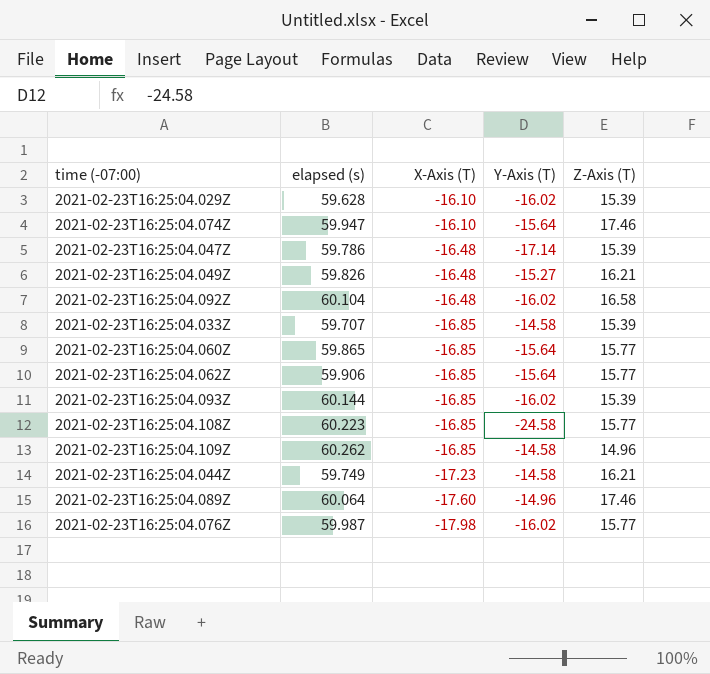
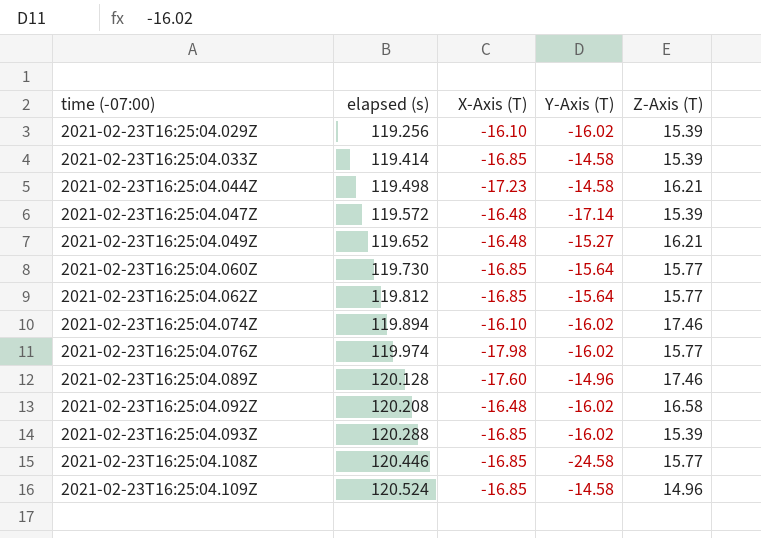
row order: X-Axis (T) descending -> time (-07:00) ascending
2021-02-23T16:25:04.029Z | elapsed (s): 59.628 -> 119.256
2021-02-23T16:25:04.033Z | elapsed (s): 59.707 -> 119.414
2021-02-23T16:25:04.044Z | elapsed (s): 59.749 -> 119.498
2021-02-23T16:25:04.047Z | elapsed (s): 59.786 -> 119.572
2021-02-23T16:25:04.049Z | elapsed (s): 59.826 -> 119.652
2021-02-23T16:25:04.060Z | elapsed (s): 59.865 -> 119.730
2021-02-23T16:25:04.062Z | elapsed (s): 59.906 -> 119.812
2021-02-23T16:25:04.074Z | elapsed (s): 59.947 -> 119.894
2021-02-23T16:25:04.074Z | Y-Axis (T): -15.64 -> -16.02
2021-02-23T16:25:04.076Z | elapsed (s): 59.987 -> 119.974
2021-02-23T16:25:04.089Z | elapsed (s): 60.064 -> 120.128
2021-02-23T16:25:04.092Z | elapsed (s): 60.104 -> 120.208
2021-02-23T16:25:04.093Z | elapsed (s): 60.144 -> 120.288
2021-02-23T16:25:04.108Z | elapsed (s): 60.223 -> 120.446
2021-02-23T16:25:04.109Z | elapsed (s): 60.262 -> 120.524

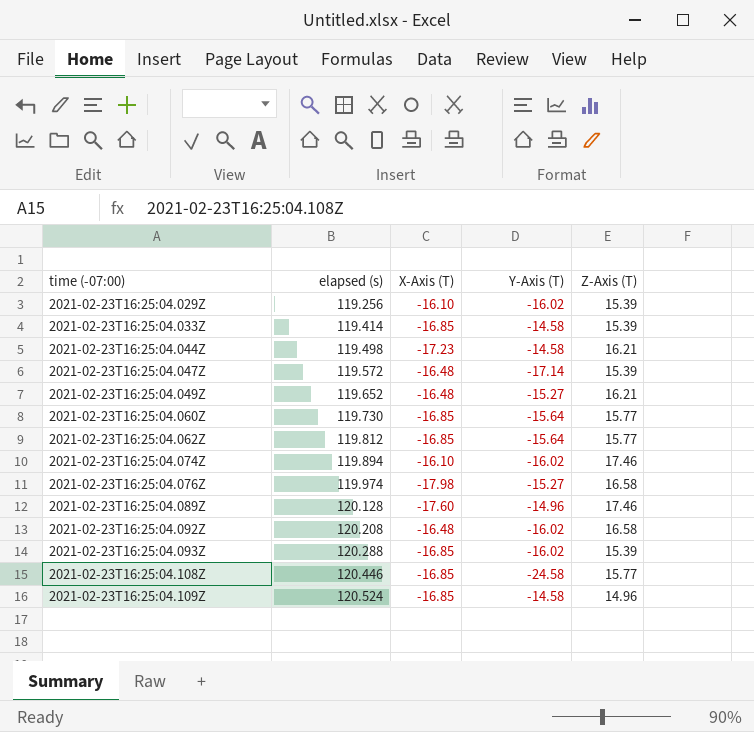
2021-02-23T16:25:04.076Z | Y-Axis (T): -16.02 -> -15.27
2021-02-23T16:25:04.076Z | Z-Axis (T): 15.77 -> 16.58

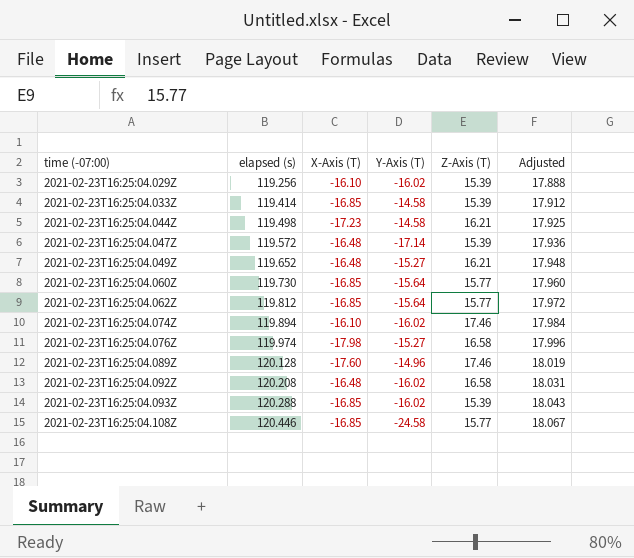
column Adjusted | formula: none -> [elapsed (s)] * 0.15
row 2021-02-23T16:25:04.109Z: 120.524 | -16.85 | -14.58 | 14.96 -> none

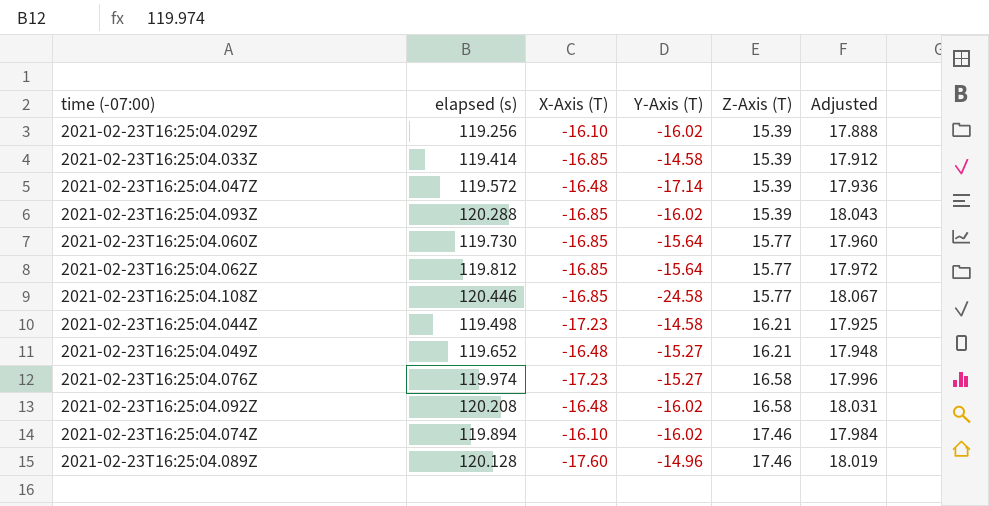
row order: time (-07:00) ascending -> Z-Axis (T) ascending
2021-02-23T16:25:04.076Z | X-Axis (T): -17.98 -> -17.23

